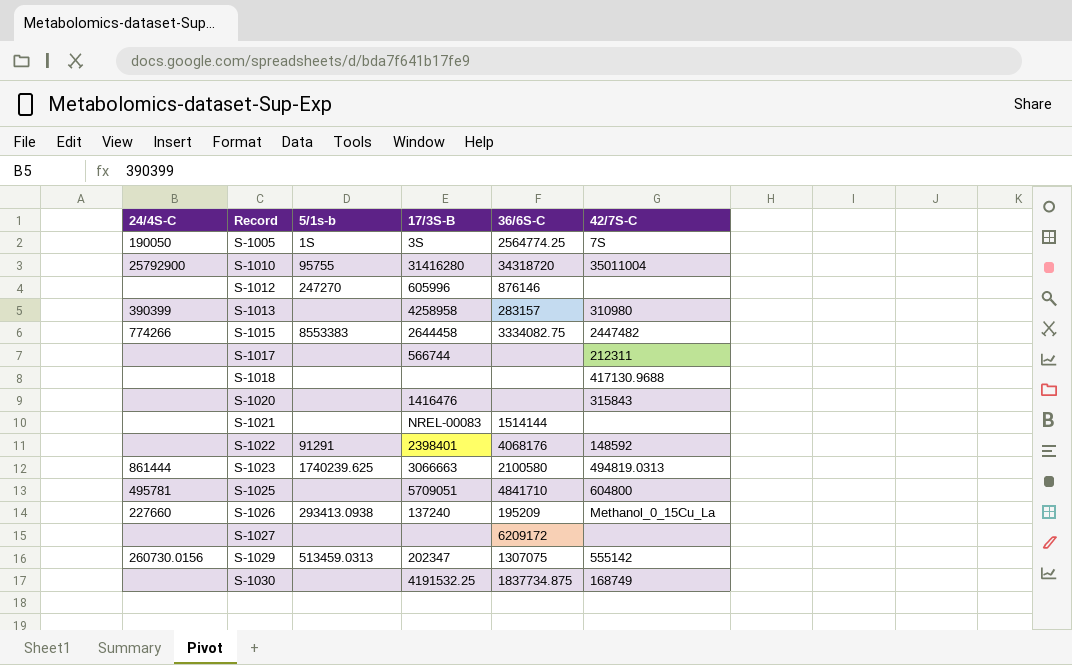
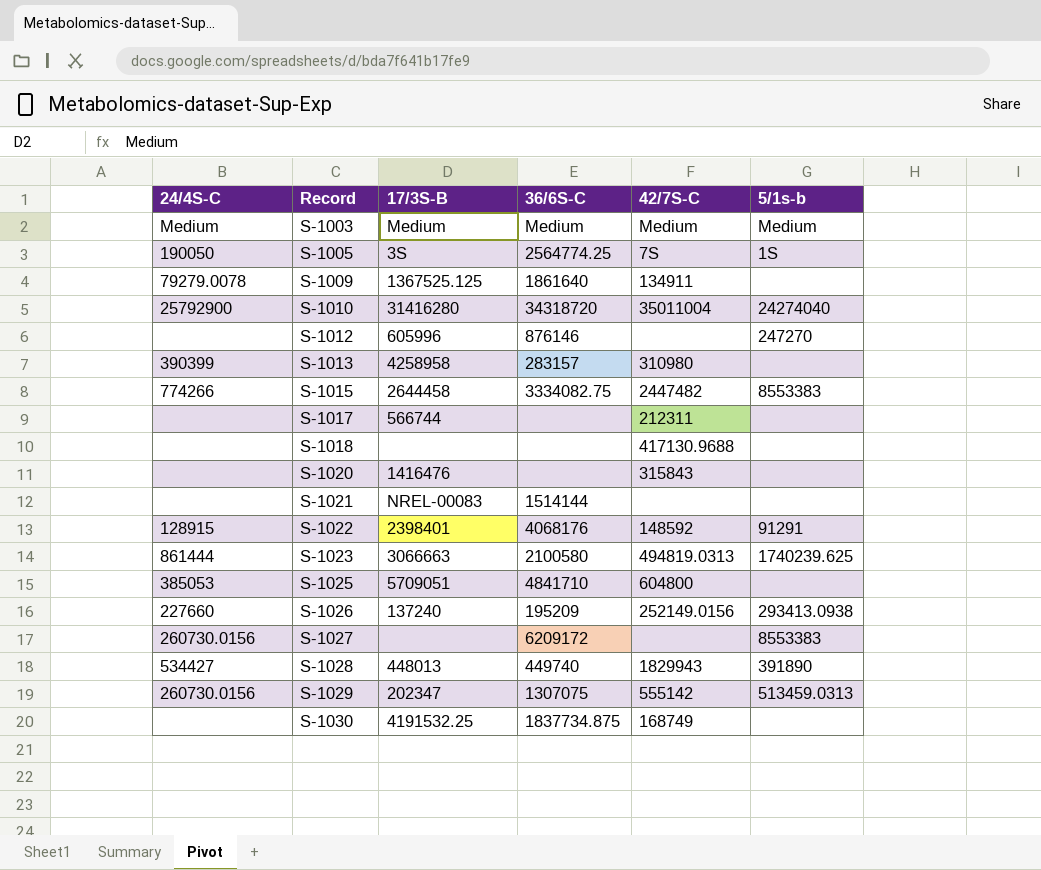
column 5/1s-b | position: 3 -> 6
row S-1003: none -> Medium | Medium | Medium | Medium | Medium
row S-1009: none -> 79279.0078 | 1367525.125 | 1861640 | 134911 | none
S-1010 | 5/1s-b: 95755 -> 24274040
S-1022 | 24/4S-C: none -> 128915
S-1025 | 24/4S-C: 495781 -> 385053
S-1026 | 42/7S-C: Methanol_0_15Cu_La -> 252149.0156
S-1027 | 24/4S-C: none -> 260730.0156
S-1027 | 5/1s-b: none -> 8553383
row S-1028: none -> 534427 | 448013 | 449740 | 1829943 | 391890

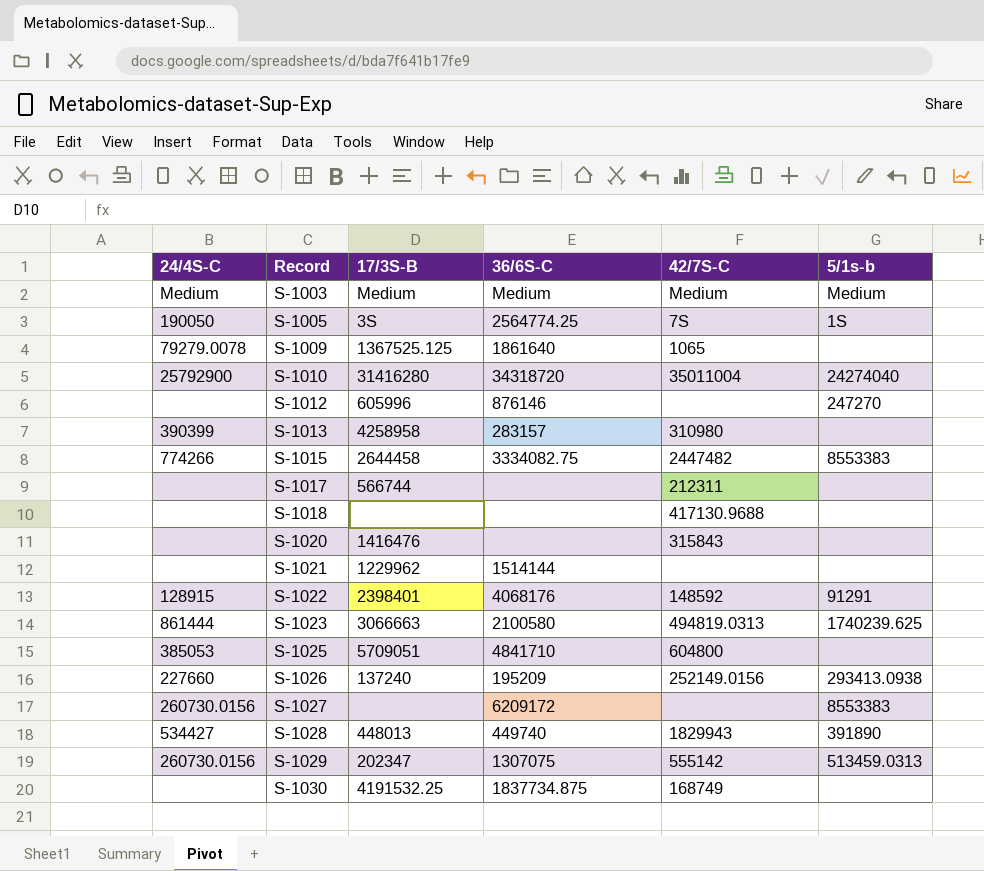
S-1009 | 42/7S-C: 134911 -> 1065
S-1021 | 17/3S-B: NREL-00083 -> 1229962

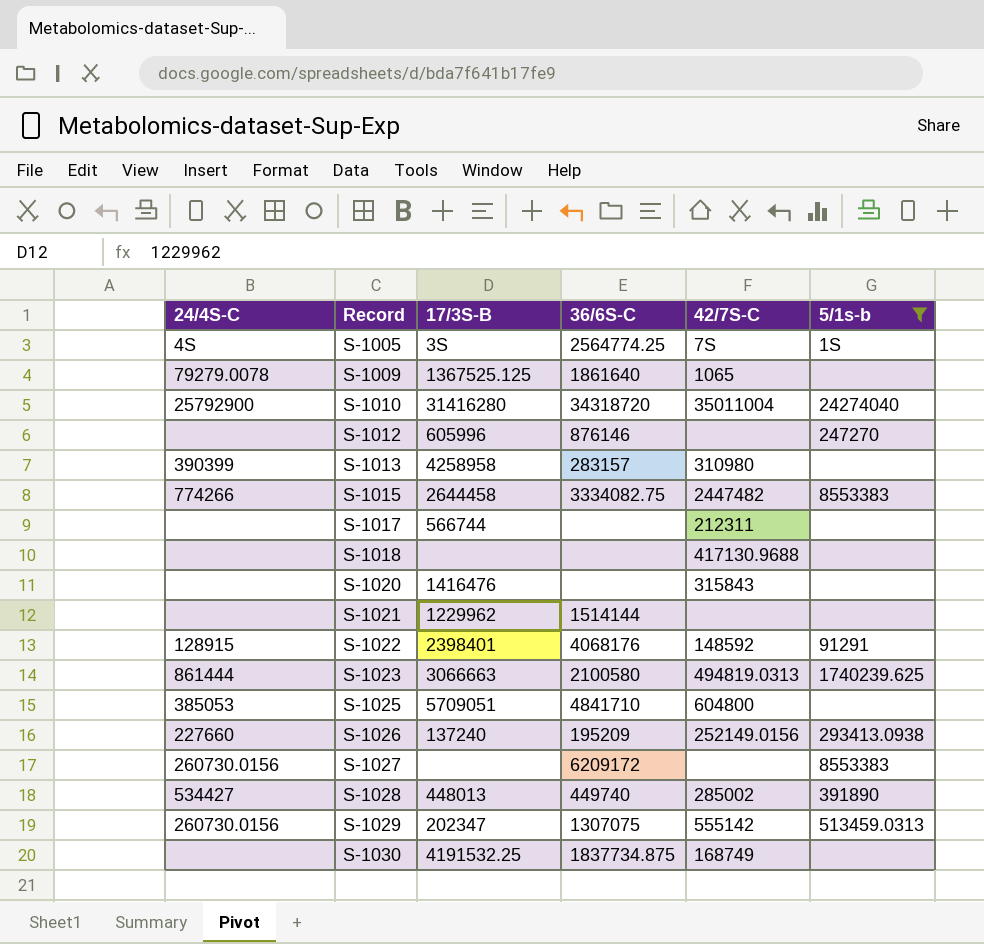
filter: none -> 5/1s-b != Medium
S-1005 | 24/4S-C: 190050 -> 4S
S-1028 | 42/7S-C: 1829943 -> 285002

